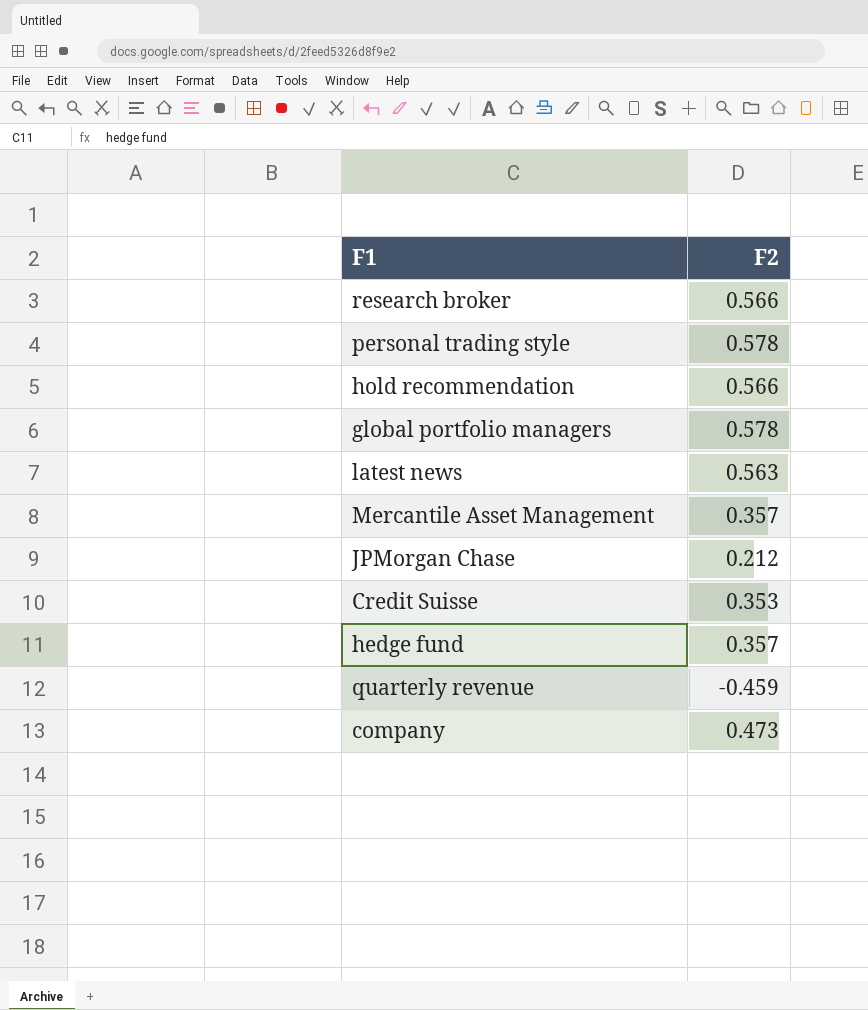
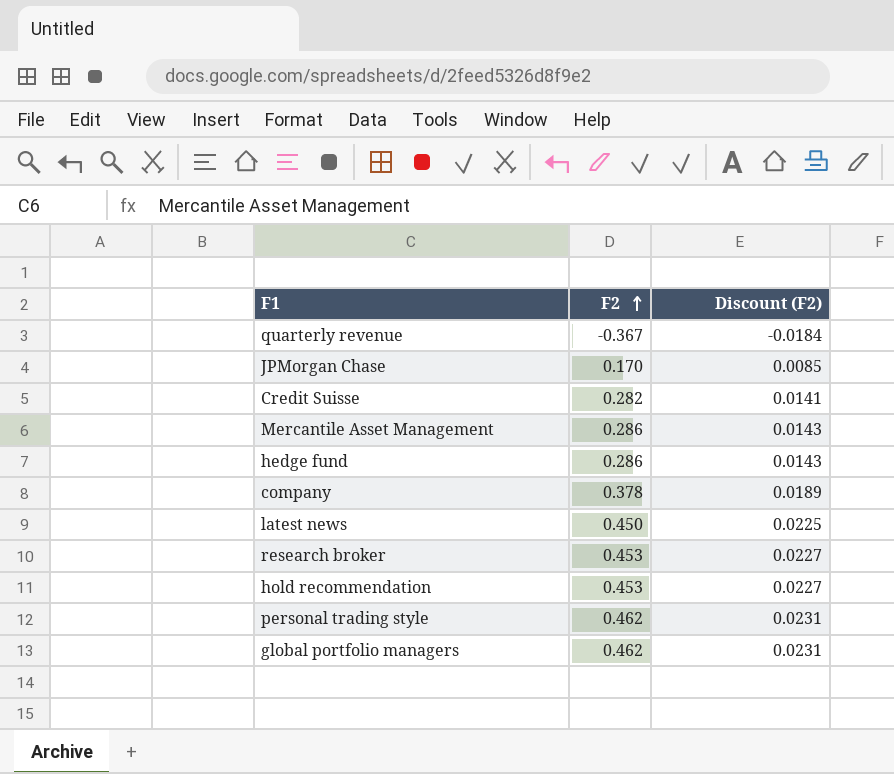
row order: none -> F2 ascending
column Discount (F2) | formula: none -> [F2] * 0.05
quarterly revenue | F2: -0.459 -> -0.367
JPMorgan Chase | F2: 0.212 -> 0.170
Credit Suisse | F2: 0.353 -> 0.282
Mercantile Asset Management | F2: 0.357 -> 0.286
hedge fund | F2: 0.357 -> 0.286
company | F2: 0.473 -> 0.378
latest news | F2: 0.563 -> 0.450
research broker | F2: 0.566 -> 0.453
hold recommendation | F2: 0.566 -> 0.453
personal trading style | F2: 0.578 -> 0.462
global portfolio managers | F2: 0.578 -> 0.462

